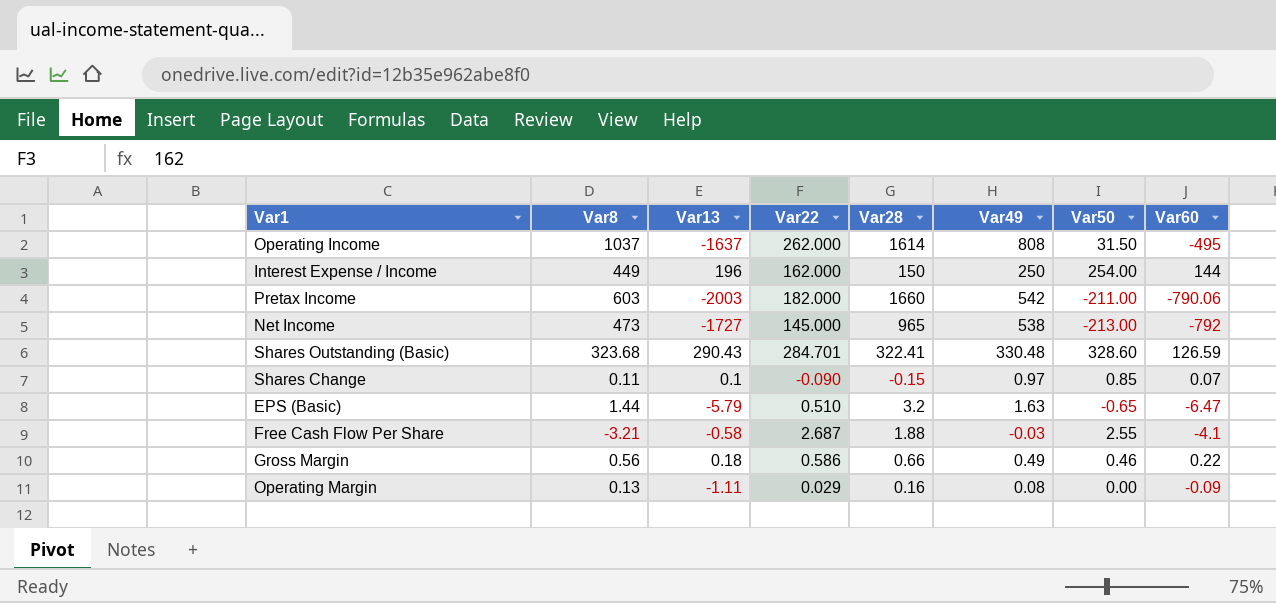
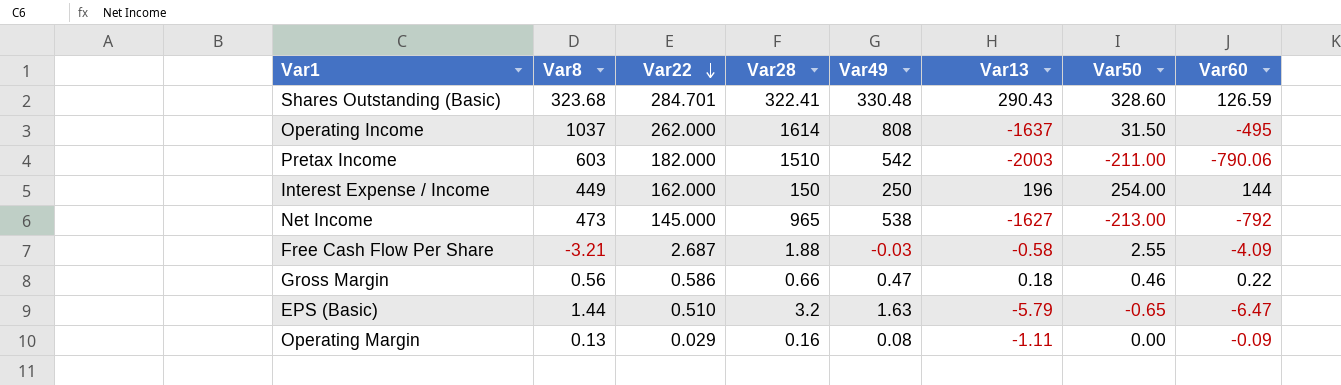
row order: none -> Var22 descending
column Var13 | position: 3 -> 6
row Shares Change: 0.11 | 0.1 | -0.090 | -0.15 | 0.97 | 0.85 | 0.07 -> none
Pretax Income | Var28: 1660 -> 1510
Net Income | Var13: -1727 -> -1627
Free Cash Flow Per Share | Var60: -4.1 -> -4.09
Gross Margin | Var49: 0.49 -> 0.47

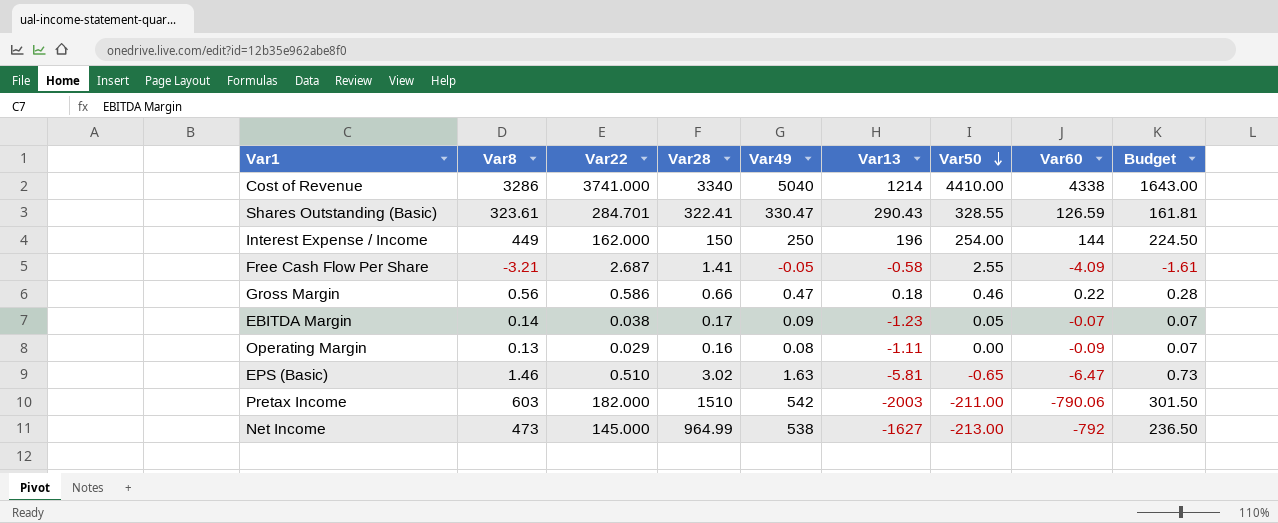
row order: Var22 descending -> Var50 descending
column Budget | formula: none -> [Var8] * 0.5
row Operating Income: 1037 | 262.000 | 1614 | 808 | -1637 | 31.50 | -495 -> none
row Cost of Revenue: none -> 3286 | 3741.000 | 3340 | 5040 | 1214 | 4410.00 | 4338 | 1643.00
Shares Outstanding (Basic) | Var8: 323.68 -> 323.61
Shares Outstanding (Basic) | Var49: 330.48 -> 330.47
Shares Outstanding (Basic) | Var50: 328.60 -> 328.55
Free Cash Flow Per Share | Var28: 1.88 -> 1.41
Free Cash Flow Per Share | Var49: -0.03 -> -0.05
row EBITDA Margin: none -> 0.14 | 0.038 | 0.17 | 0.09 | -1.23 | 0.05 | -0.07 | 0.07
EPS (Basic) | Var8: 1.44 -> 1.46
EPS (Basic) | Var28: 3.2 -> 3.02
EPS (Basic) | Var13: -5.79 -> -5.81
Net Income | Var28: 965 -> 964.99

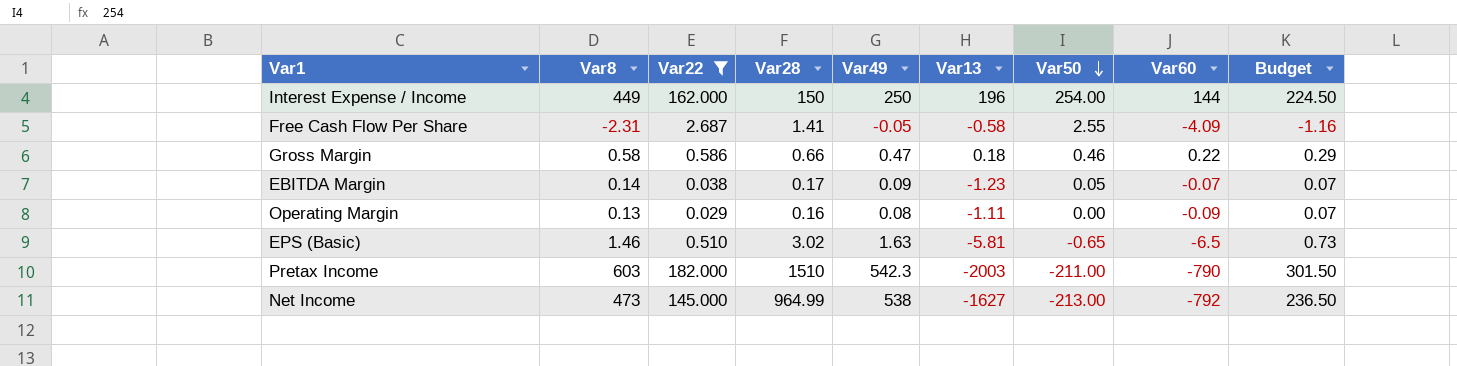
filter: none -> Var22 <= 182.000
Free Cash Flow Per Share | Var8: -3.21 -> -2.31
Free Cash Flow Per Share | Budget: -1.61 -> -1.16
Gross Margin | Var8: 0.56 -> 0.58
Gross Margin | Budget: 0.28 -> 0.29
EPS (Basic) | Var60: -6.47 -> -6.5
Pretax Income | Var49: 542 -> 542.3
Pretax Income | Var60: -790.06 -> -790

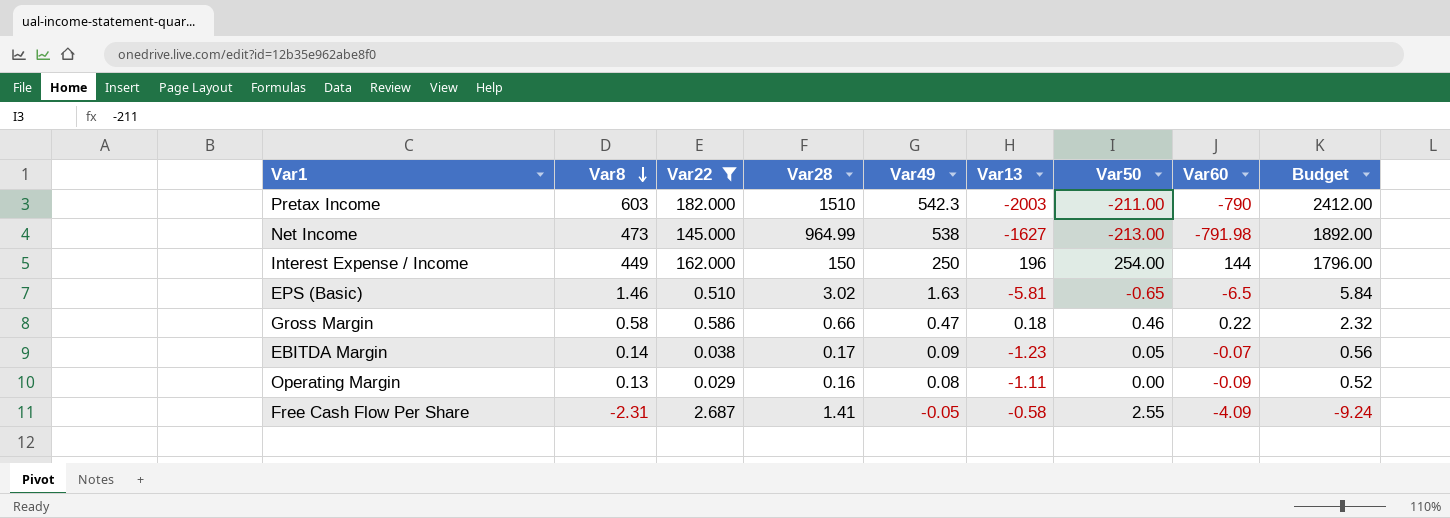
row order: Var50 descending -> Var8 descending
column Budget | formula: [Var8] * 0.5 -> [Var8] * 4
Net Income | Var60: -792 -> -791.98

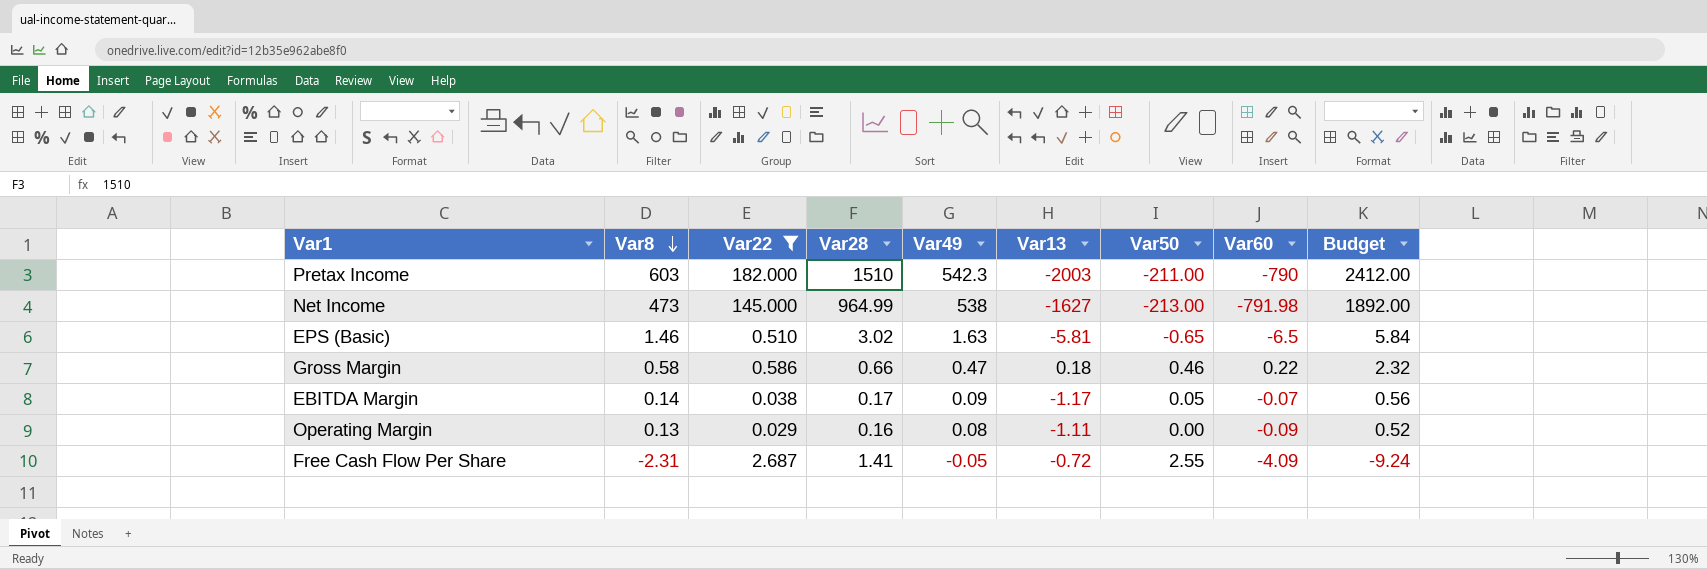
row Interest Expense / Income: 449 | 162.000 | 150 | 250 | 196 | 254.00 | 144 | 1796.00 -> none
EBITDA Margin | Var13: -1.23 -> -1.17
Free Cash Flow Per Share | Var13: -0.58 -> -0.72

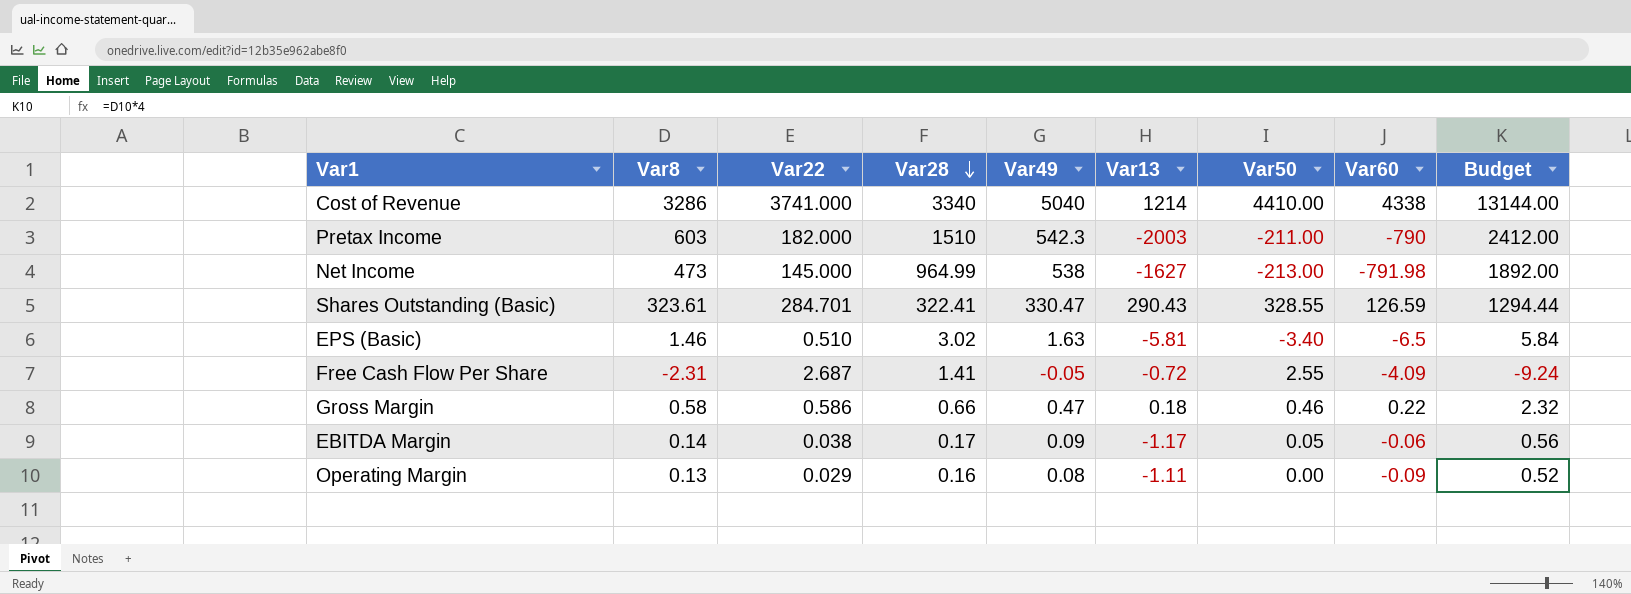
filter: Var22 <= 182.000 -> none
row order: Var8 descending -> Var28 descending
EPS (Basic) | Var50: -0.65 -> -3.40
EBITDA Margin | Var60: -0.07 -> -0.06

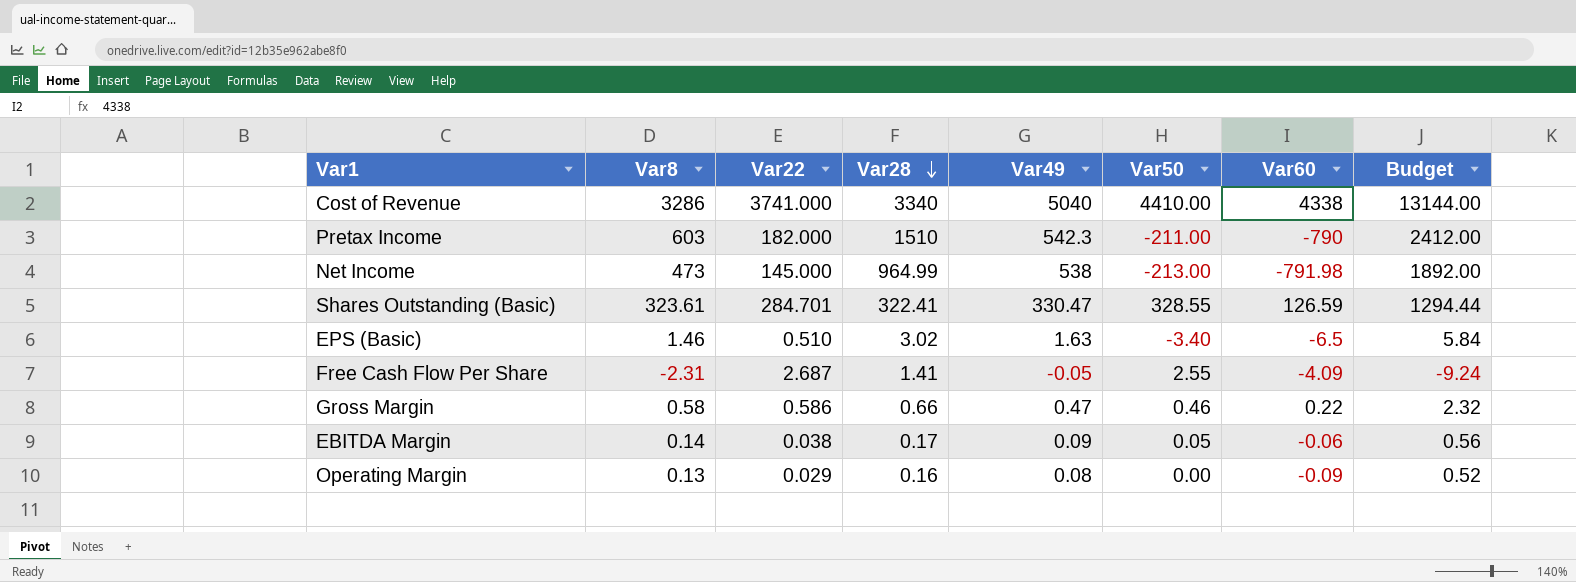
column Var13 | position: 6 -> none

